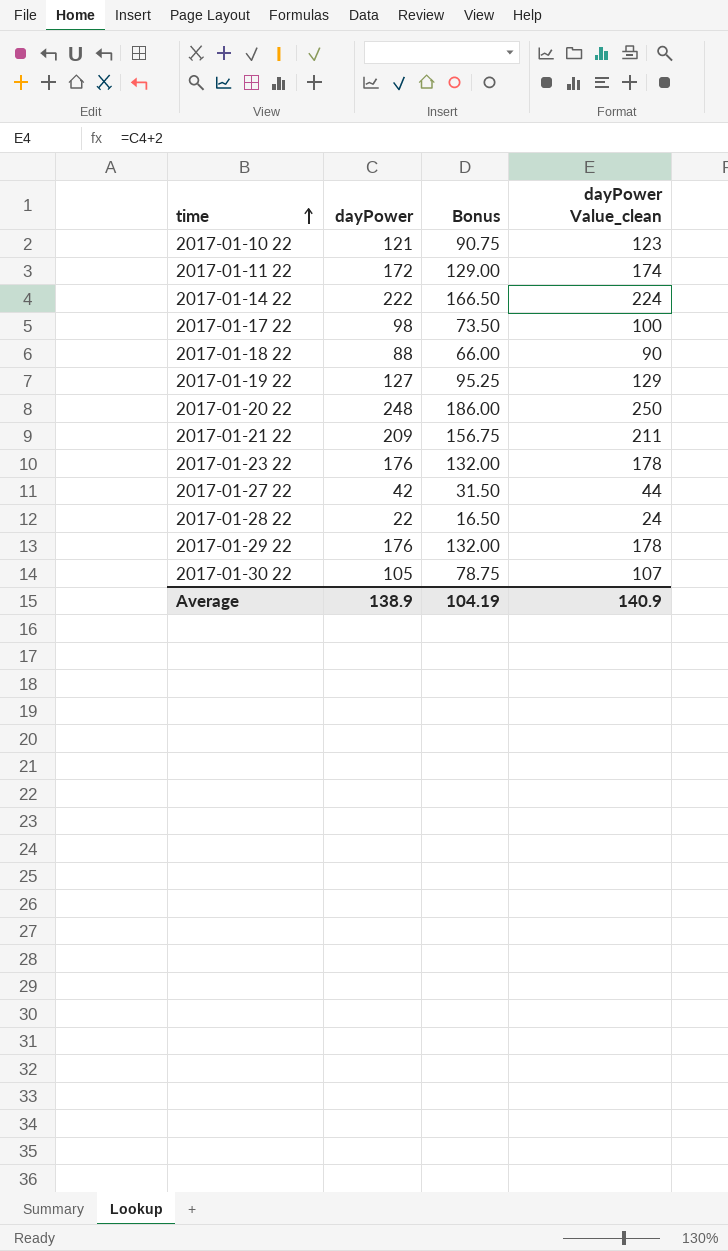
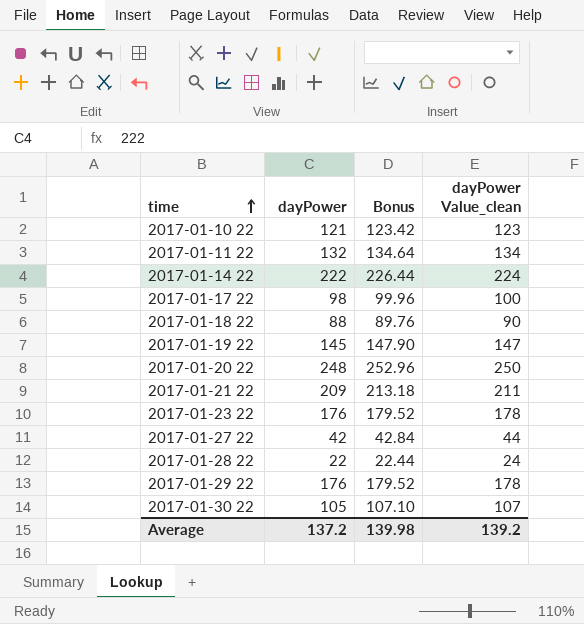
column Bonus | formula: [dayPower] * 0.75 -> [dayPower] * 1.02
2017-01-11 22 | dayPower: 172 -> 132
2017-01-11 22 | dayPower Value_clean: 174 -> 134
2017-01-19 22 | dayPower: 127 -> 145
2017-01-19 22 | dayPower Value_clean: 129 -> 147
Average | dayPower: 138.9 -> 137.2
Average | Bonus: 104.19 -> 139.98
Average | dayPower Value_clean: 140.9 -> 139.2

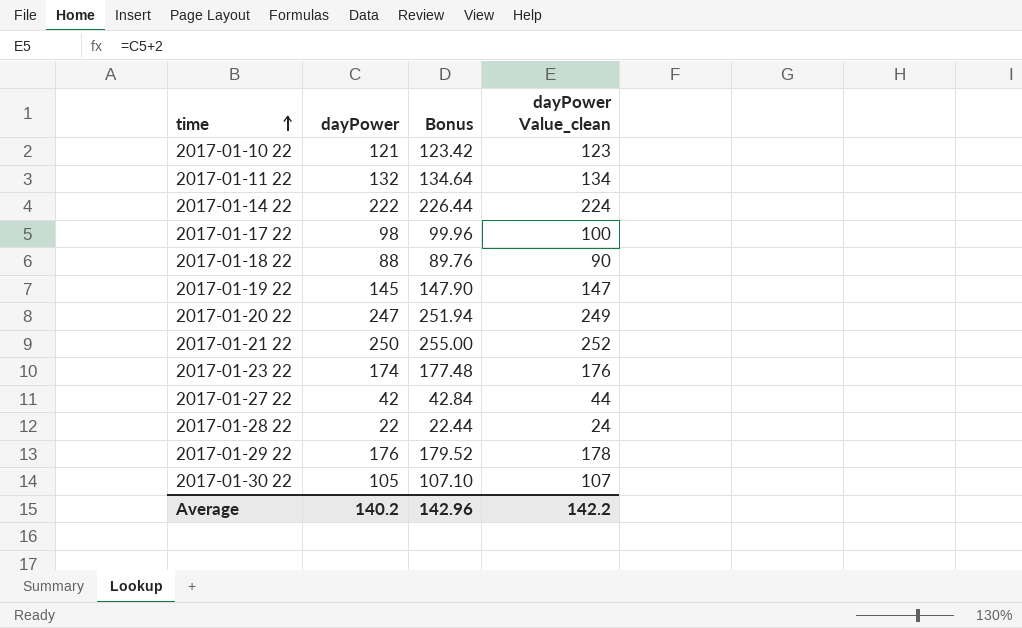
2017-01-20 22 | dayPower: 248 -> 247
2017-01-20 22 | Bonus: 252.96 -> 251.94
2017-01-20 22 | dayPower Value_clean: 250 -> 249
2017-01-21 22 | dayPower: 209 -> 250
2017-01-21 22 | Bonus: 213.18 -> 255.00
2017-01-21 22 | dayPower Value_clean: 211 -> 252
2017-01-23 22 | dayPower: 176 -> 174
2017-01-23 22 | Bonus: 179.52 -> 177.48
2017-01-23 22 | dayPower Value_clean: 178 -> 176
Average | dayPower: 137.2 -> 140.2
Average | Bonus: 139.98 -> 142.96
Average | dayPower Value_clean: 139.2 -> 142.2

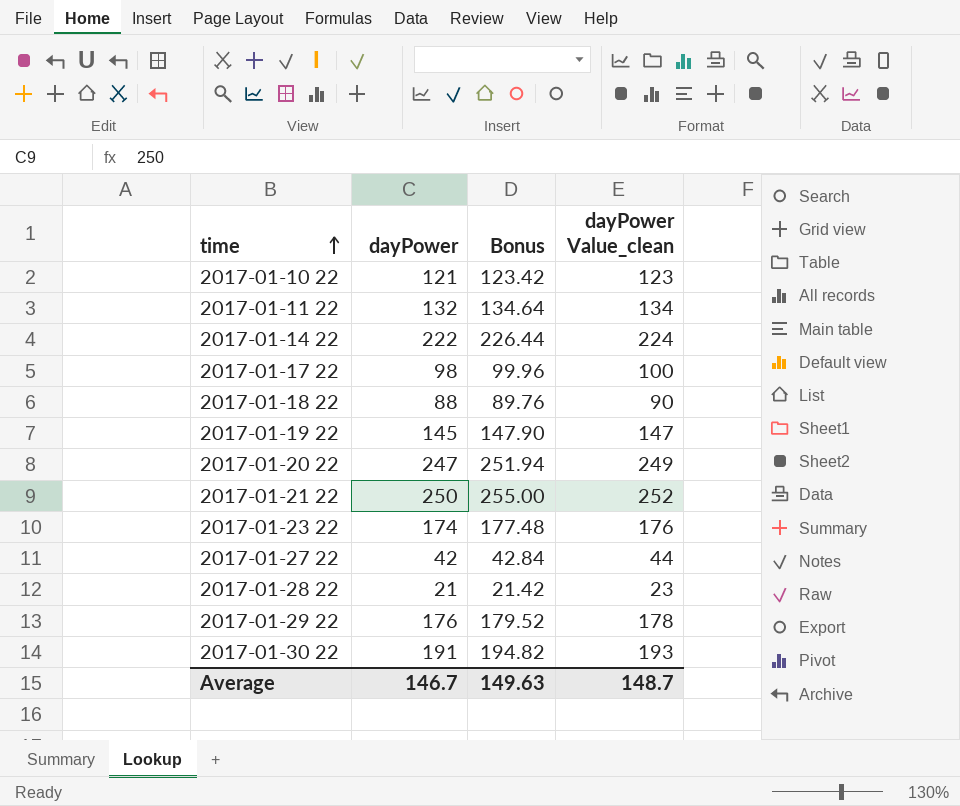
2017-01-28 22 | dayPower: 22 -> 21
2017-01-28 22 | Bonus: 22.44 -> 21.42
2017-01-28 22 | dayPower Value_clean: 24 -> 23
2017-01-30 22 | dayPower: 105 -> 191
2017-01-30 22 | Bonus: 107.10 -> 194.82
2017-01-30 22 | dayPower Value_clean: 107 -> 193
Average | dayPower: 140.2 -> 146.7
Average | Bonus: 142.96 -> 149.63
Average | dayPower Value_clean: 142.2 -> 148.7

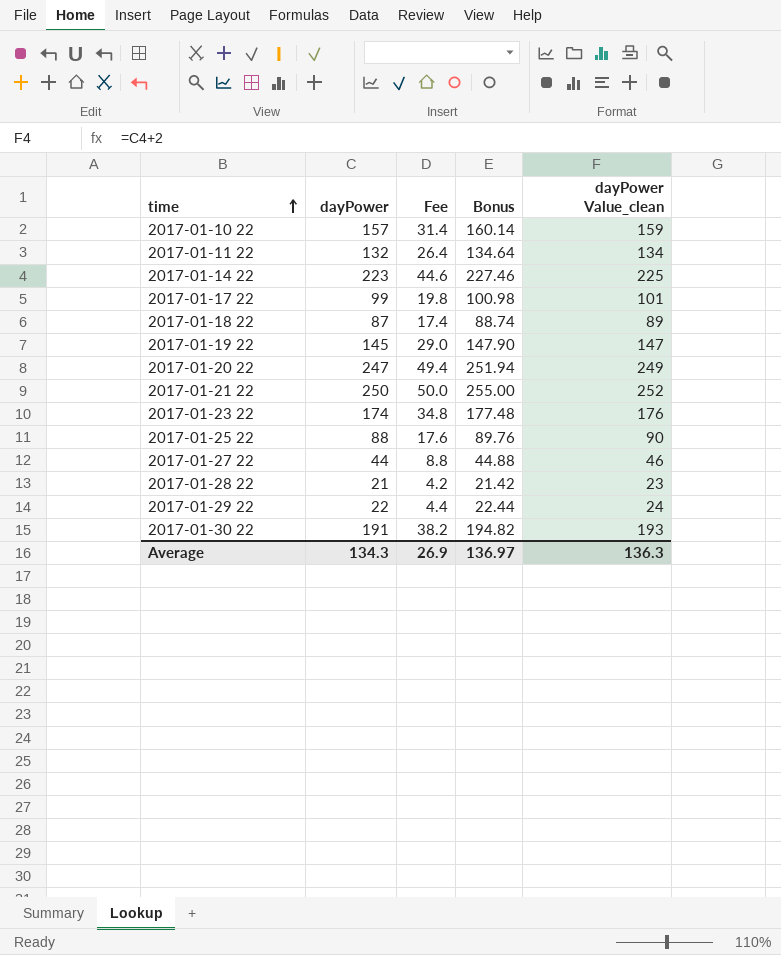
column Fee | formula: none -> [dayPower] * 0.2
2017-01-10 22 | dayPower: 121 -> 157
2017-01-10 22 | Bonus: 123.42 -> 160.14
2017-01-10 22 | dayPower Value_clean: 123 -> 159
2017-01-14 22 | dayPower: 222 -> 223
2017-01-14 22 | Bonus: 226.44 -> 227.46
2017-01-14 22 | dayPower Value_clean: 224 -> 225
2017-01-17 22 | dayPower: 98 -> 99
2017-01-17 22 | Bonus: 99.96 -> 100.98
2017-01-17 22 | dayPower Value_clean: 100 -> 101
2017-01-18 22 | dayPower: 88 -> 87
2017-01-18 22 | Bonus: 89.76 -> 88.74
2017-01-18 22 | dayPower Value_clean: 90 -> 89
row 2017-01-25 22: none -> 88 | 17.6 | 89.76 | 90
2017-01-27 22 | dayPower: 42 -> 44
2017-01-27 22 | Bonus: 42.84 -> 44.88
2017-01-27 22 | dayPower Value_clean: 44 -> 46
2017-01-29 22 | dayPower: 176 -> 22
2017-01-29 22 | Bonus: 179.52 -> 22.44
2017-01-29 22 | dayPower Value_clean: 178 -> 24
Average | dayPower: 146.7 -> 134.3
Average | Bonus: 149.63 -> 136.97
Average | dayPower Value_clean: 148.7 -> 136.3

